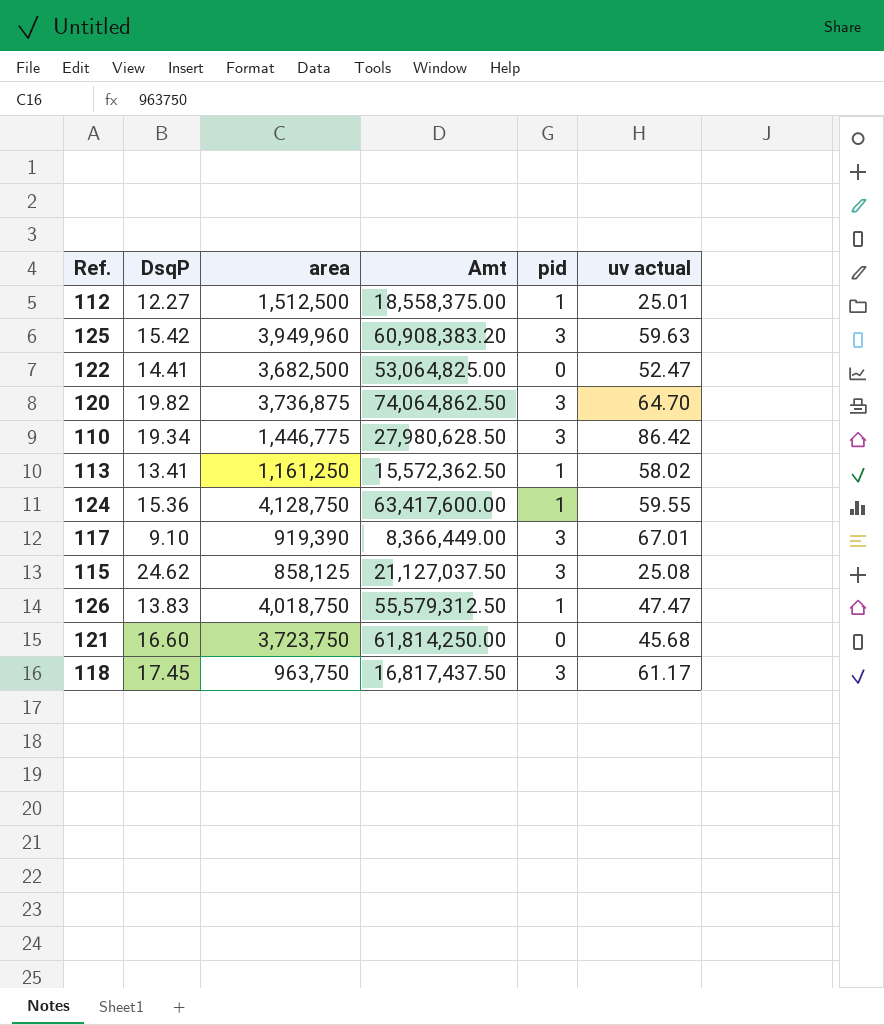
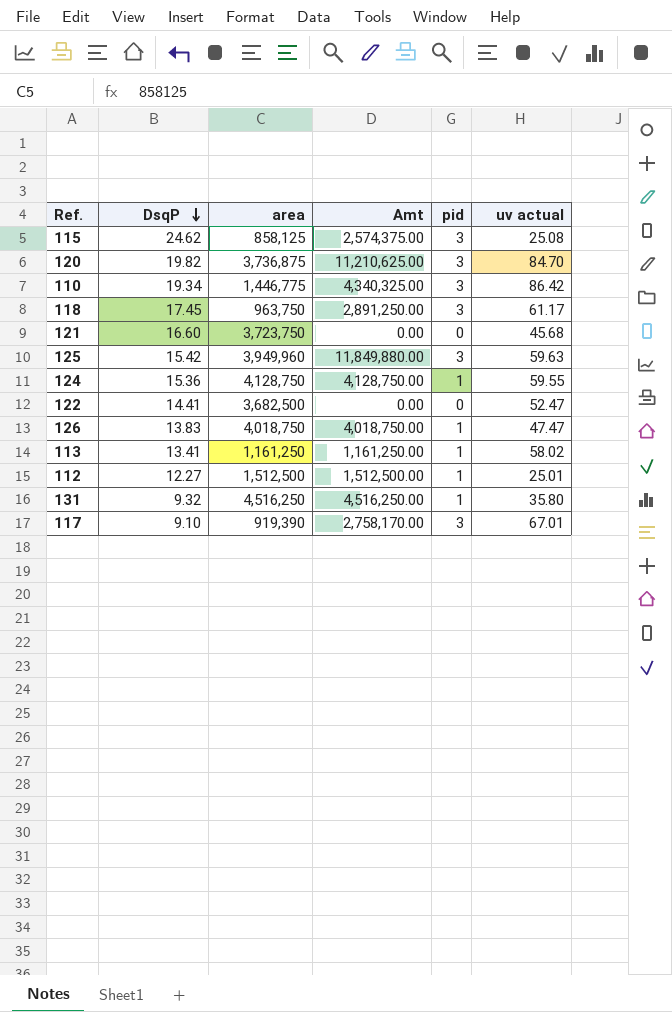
row order: none -> DsqP descending
column Amt | formula: [DsqP] * [area] -> [area] * [pid]
120 | uv actual: 64.70 -> 84.70
row 131: none -> 9.32 | 4,516,250 | 4,516,250.00 | 1 | 35.80

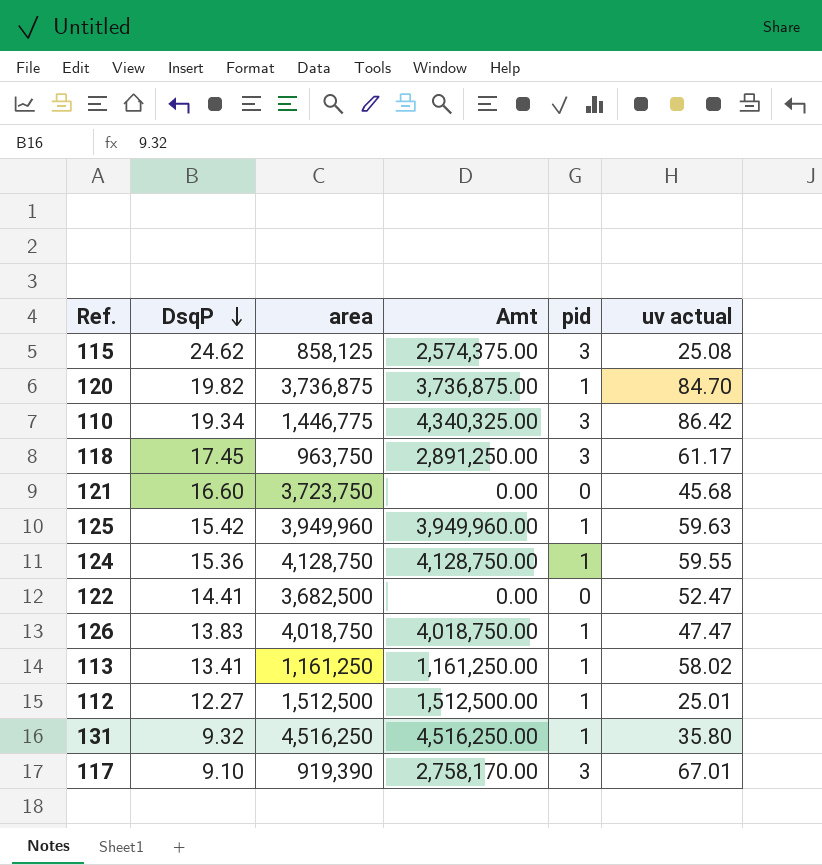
120 | Amt: 11,210,625.00 -> 3,736,875.00
120 | pid: 3 -> 1
125 | Amt: 11,849,880.00 -> 3,949,960.00
125 | pid: 3 -> 1

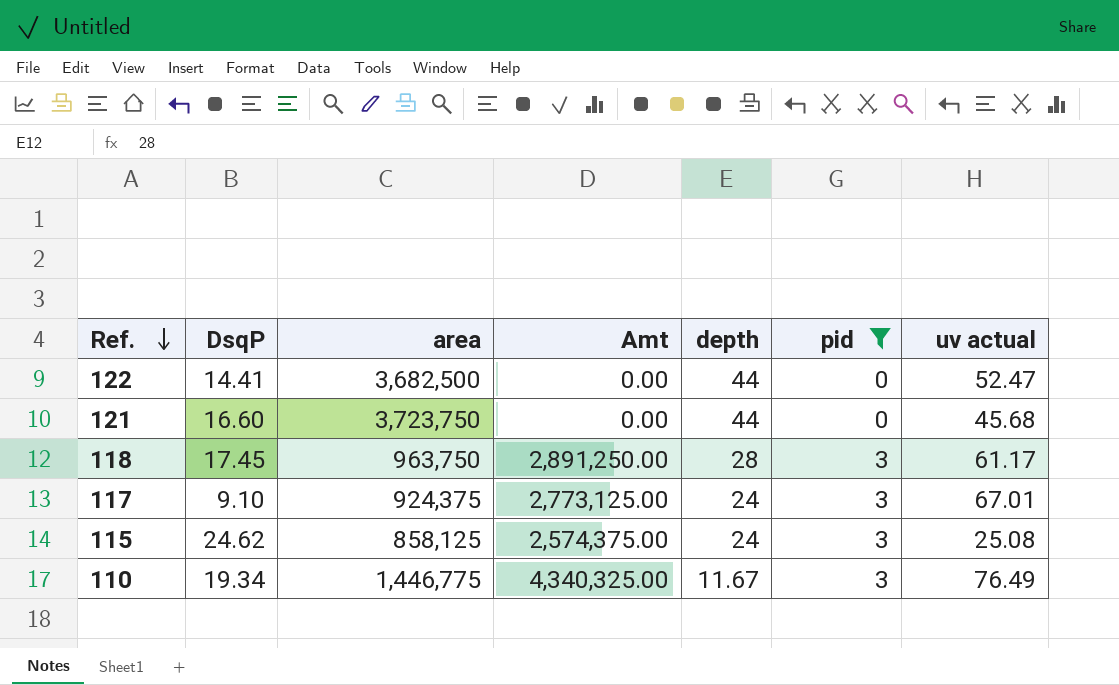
filter: none -> pid != 1
row order: DsqP descending -> Ref. descending
column depth | position: none -> 5
117 | area: 919,390 -> 924,375
117 | Amt: 2,758,170.00 -> 2,773,125.00
110 | uv actual: 86.42 -> 76.49

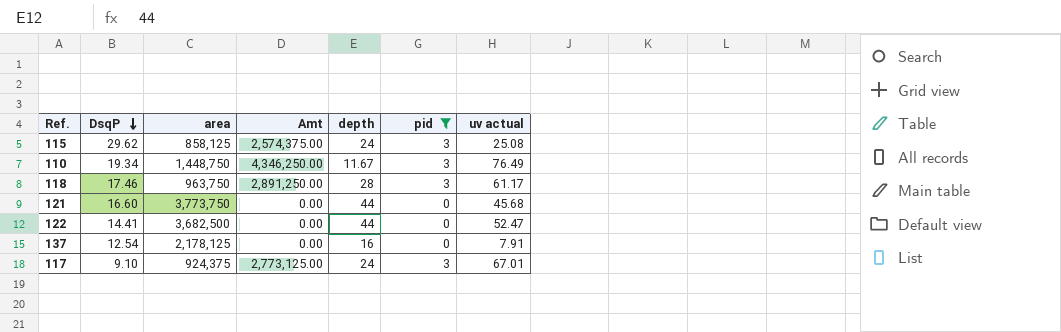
row order: Ref. descending -> DsqP descending
115 | DsqP: 24.62 -> 29.62
110 | area: 1,446,775 -> 1,448,750
110 | Amt: 4,340,325.00 -> 4,346,250.00
118 | DsqP: 17.45 -> 17.46
121 | area: 3,723,750 -> 3,773,750
row 137: none -> 12.54 | 2,178,125 | 0.00 | 16 | 0 | 7.91

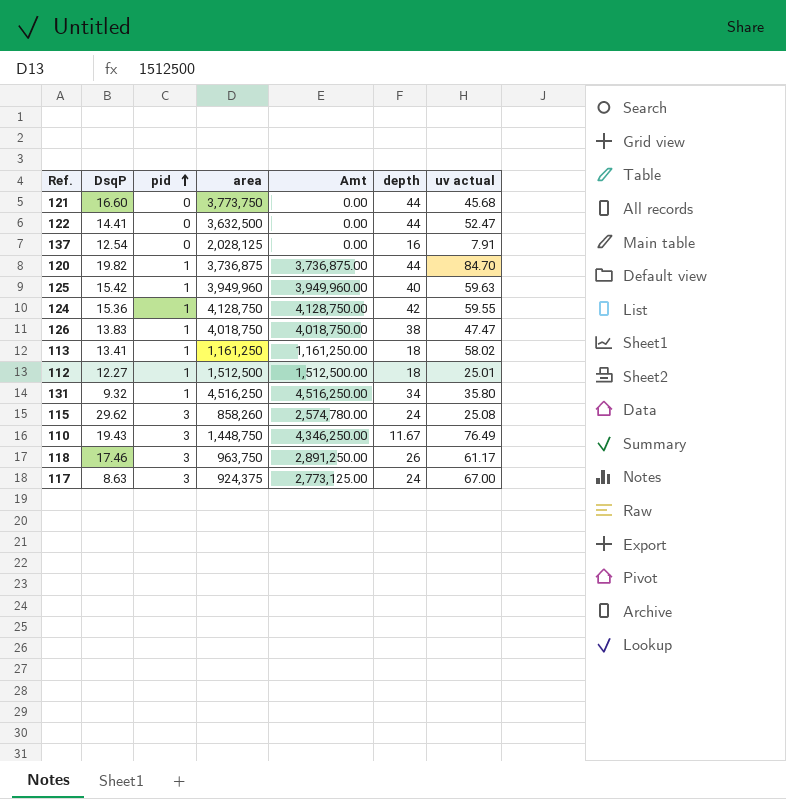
filter: pid != 1 -> none
row order: DsqP descending -> pid ascending
column pid | position: 6 -> 3
122 | area: 3,682,500 -> 3,632,500
137 | area: 2,178,125 -> 2,028,125
115 | area: 858,125 -> 858,260
115 | Amt: 2,574,375.00 -> 2,574,780.00
110 | DsqP: 19.34 -> 19.43
118 | depth: 28 -> 26
117 | DsqP: 9.10 -> 8.63
117 | uv actual: 67.01 -> 67.00

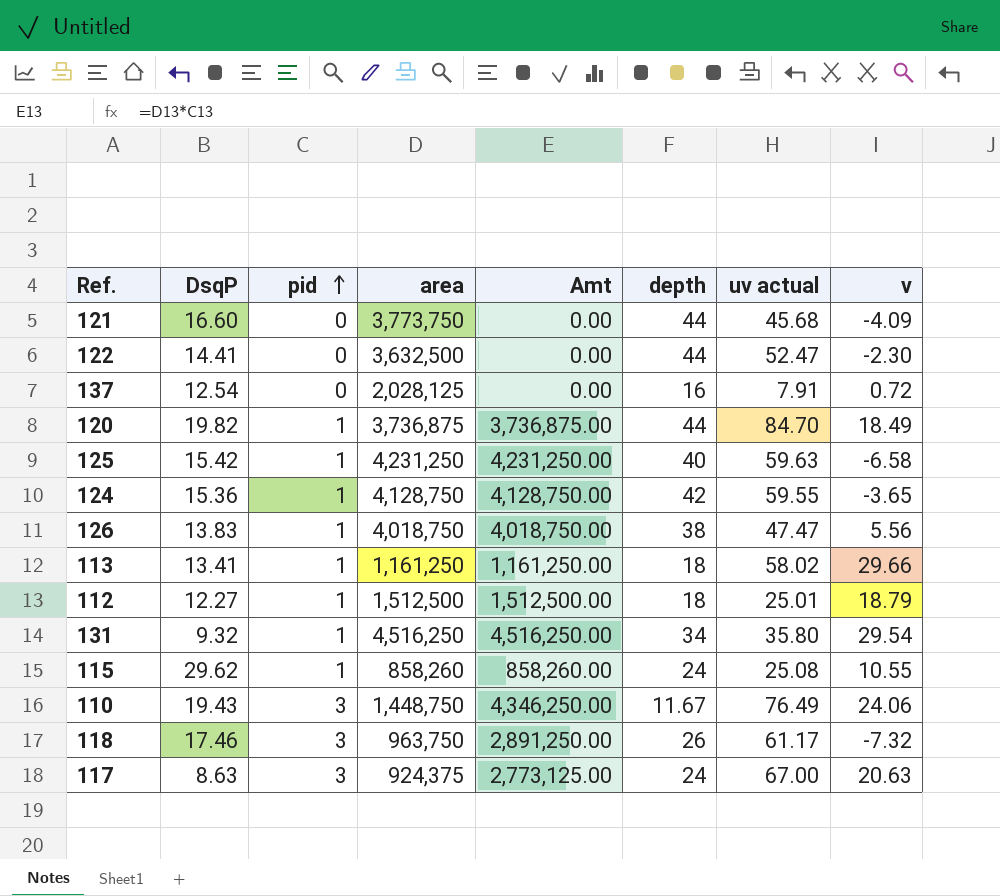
column v | position: none -> 8
125 | area: 3,949,960 -> 4,231,250
125 | Amt: 3,949,960.00 -> 4,231,250.00
115 | pid: 3 -> 1
115 | Amt: 2,574,780.00 -> 858,260.00

